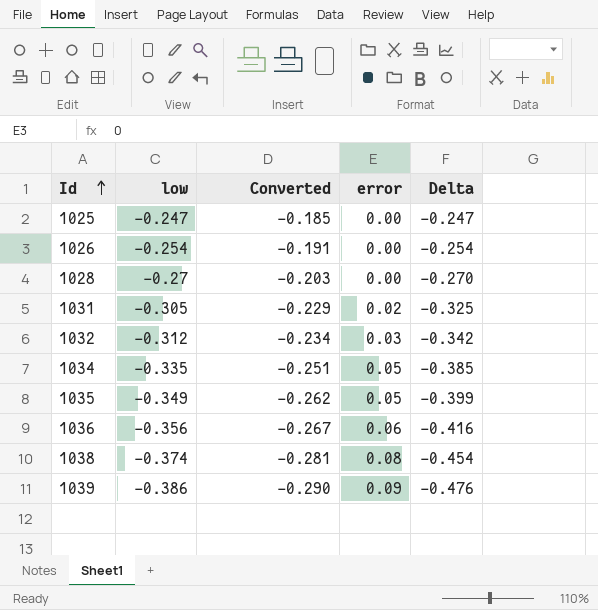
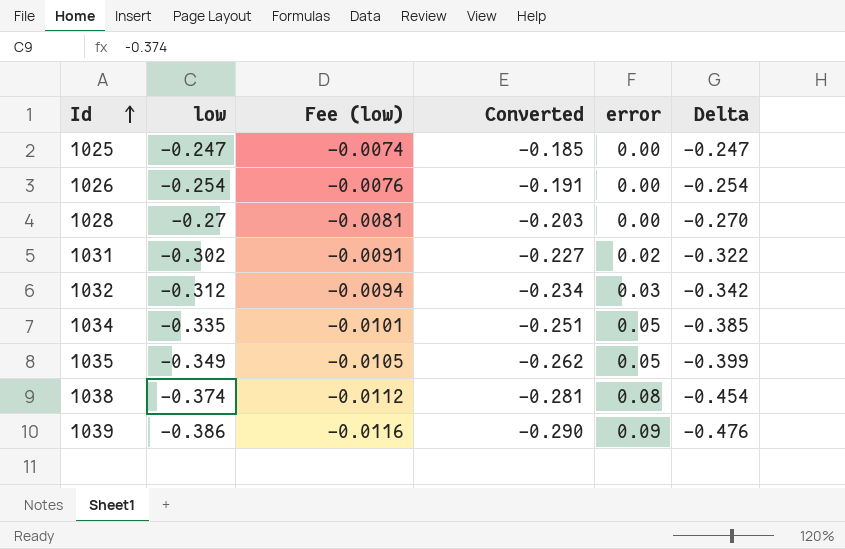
column Fee (low) | formula: none -> [low] * 0.03
row 1036: -0.356 | -0.267 | 0.06 | -0.416 -> none
1031 | low: -0.305 -> -0.302
1031 | Converted: -0.229 -> -0.227
1031 | Delta: -0.325 -> -0.322

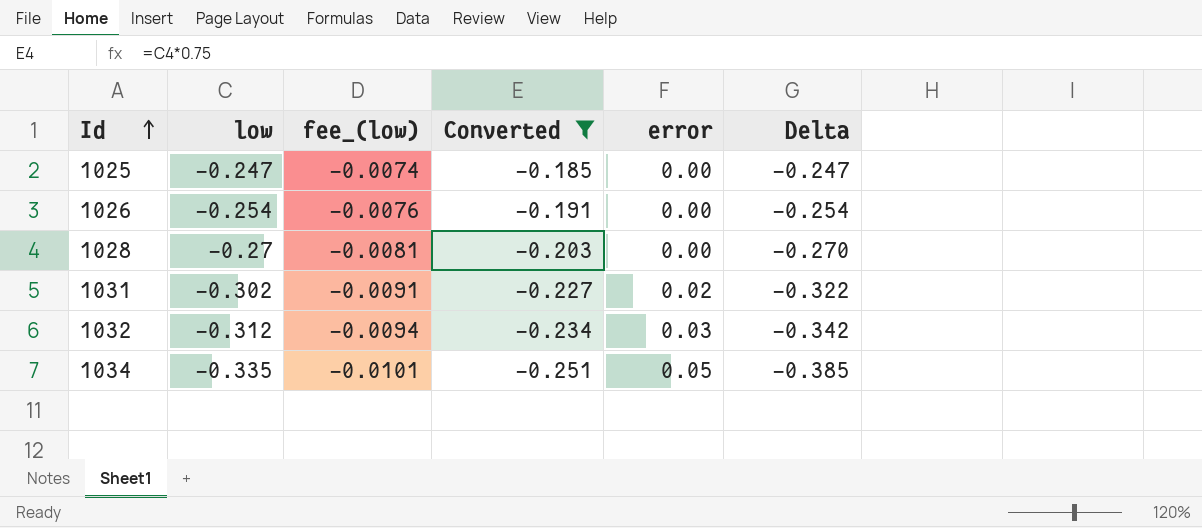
filter: none -> Converted >= -0.251
column name: Fee (low) -> fee_(low)

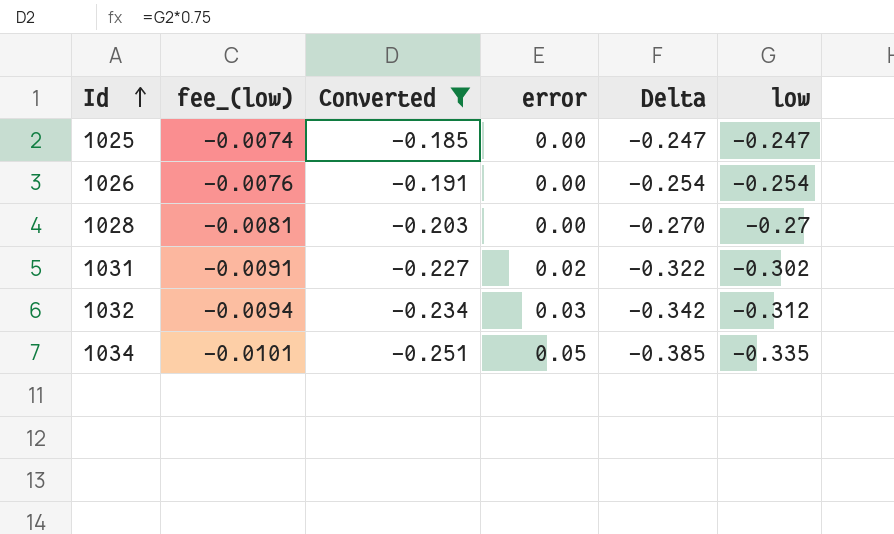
column low | position: 2 -> 6

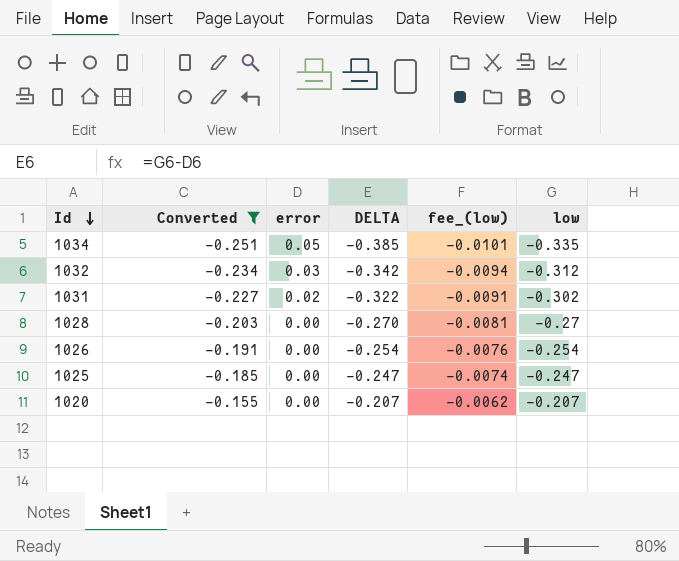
row order: Id ascending -> Id descending
column name: Delta -> DELTA
column fee_(low) | position: 2 -> 5
row 1020: none -> -0.155 | 0.00 | -0.207 | -0.0062 | -0.207

